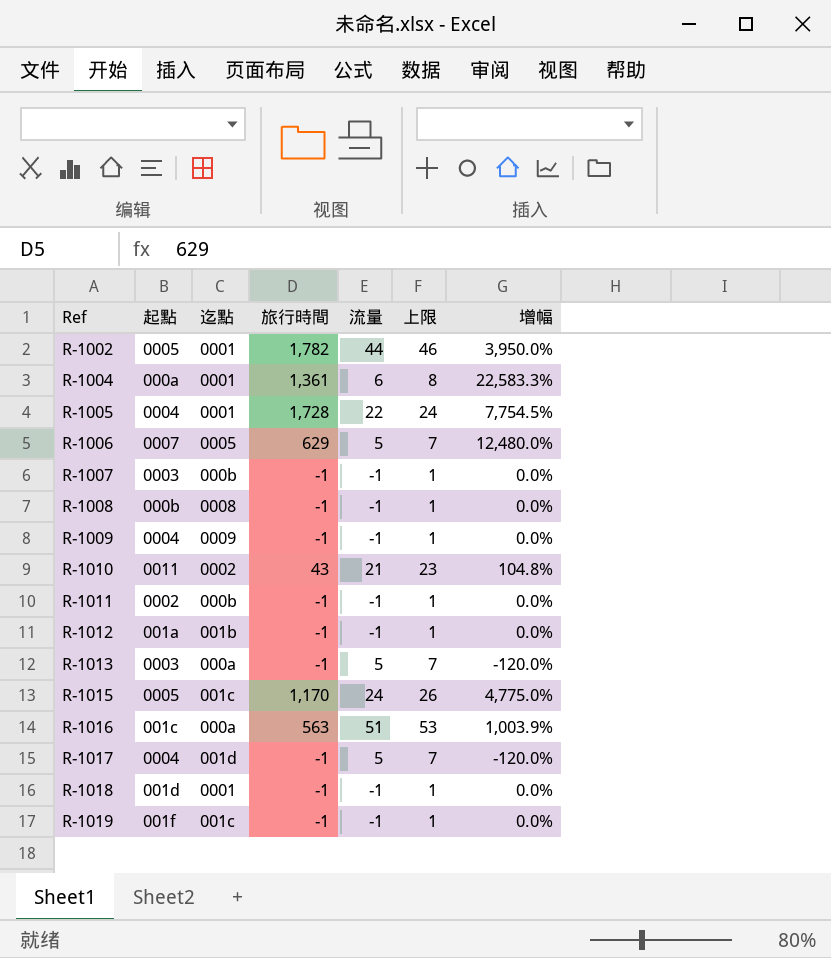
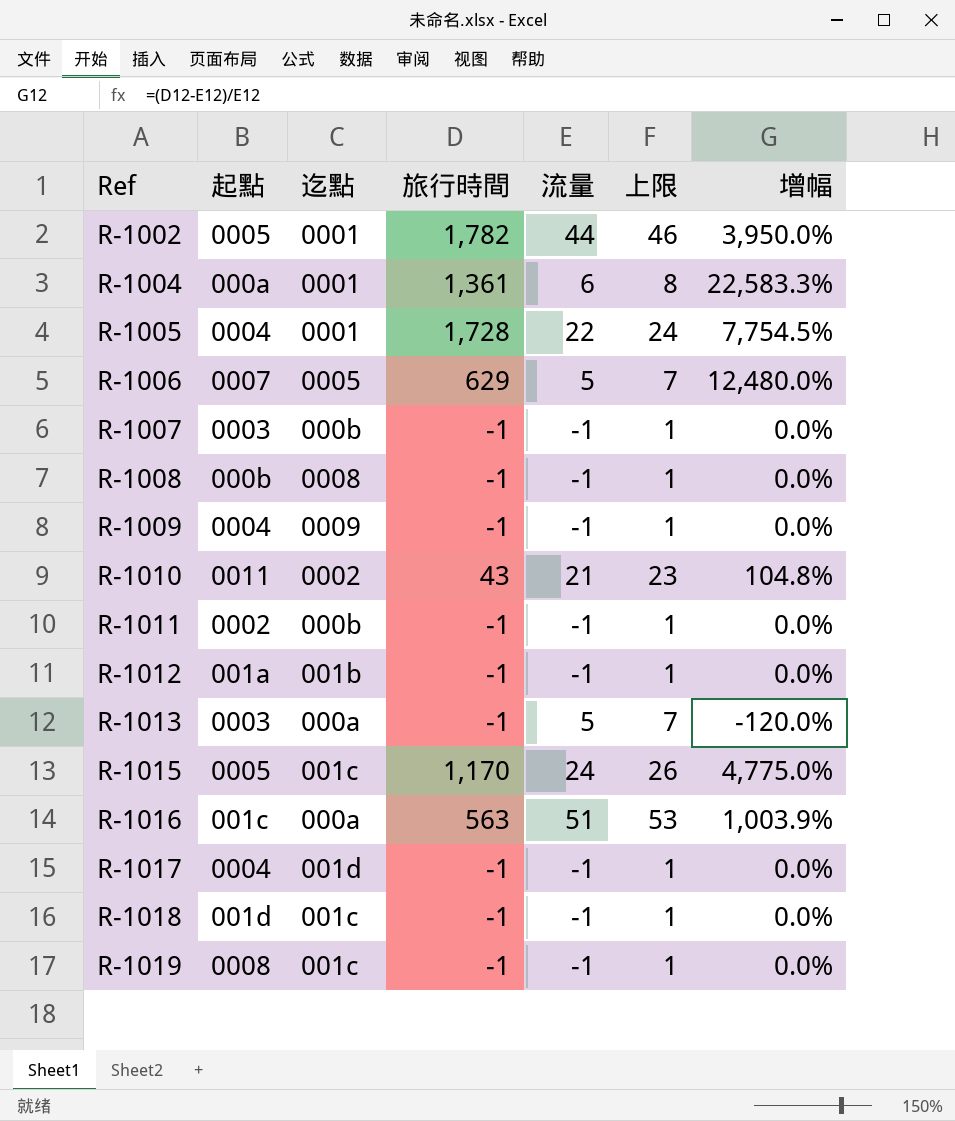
R-1017 | 流量: 5 -> -1
R-1017 | 上限: 7 -> 1
R-1017 | 增幅: -120.0% -> 0.0%
R-1018 | 迄點: 0001 -> 001c
R-1019 | 起點: 001f -> 0008

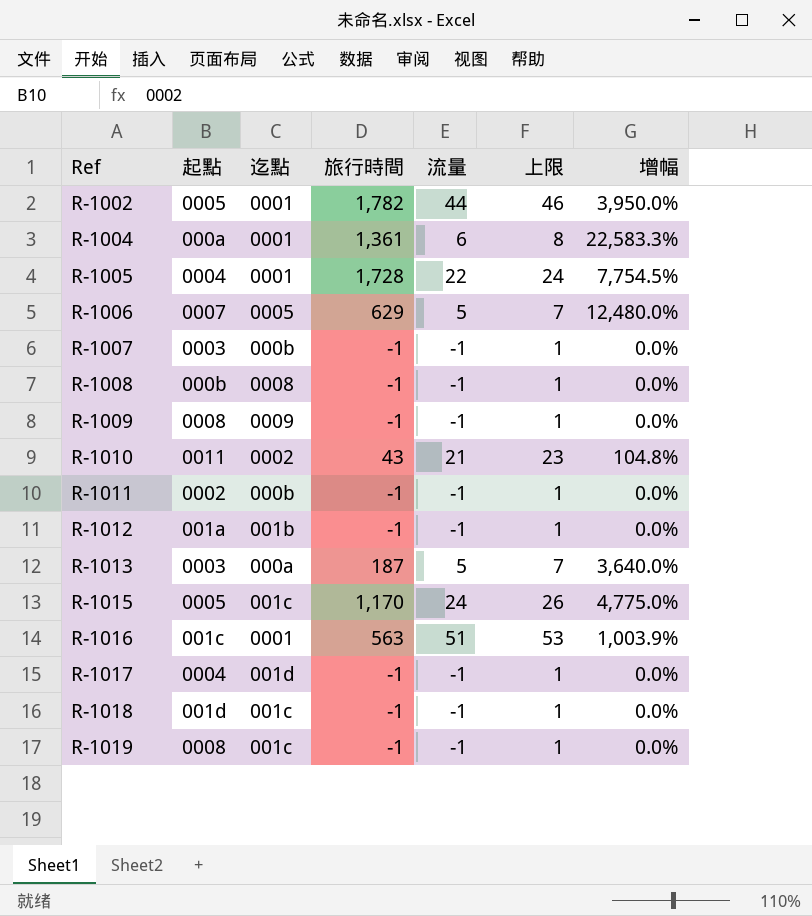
R-1009 | 起點: 0004 -> 0008
R-1013 | 旅行時間: -1 -> 187
R-1013 | 增幅: -120.0% -> 3,640.0%
R-1016 | 迄點: 000a -> 0001

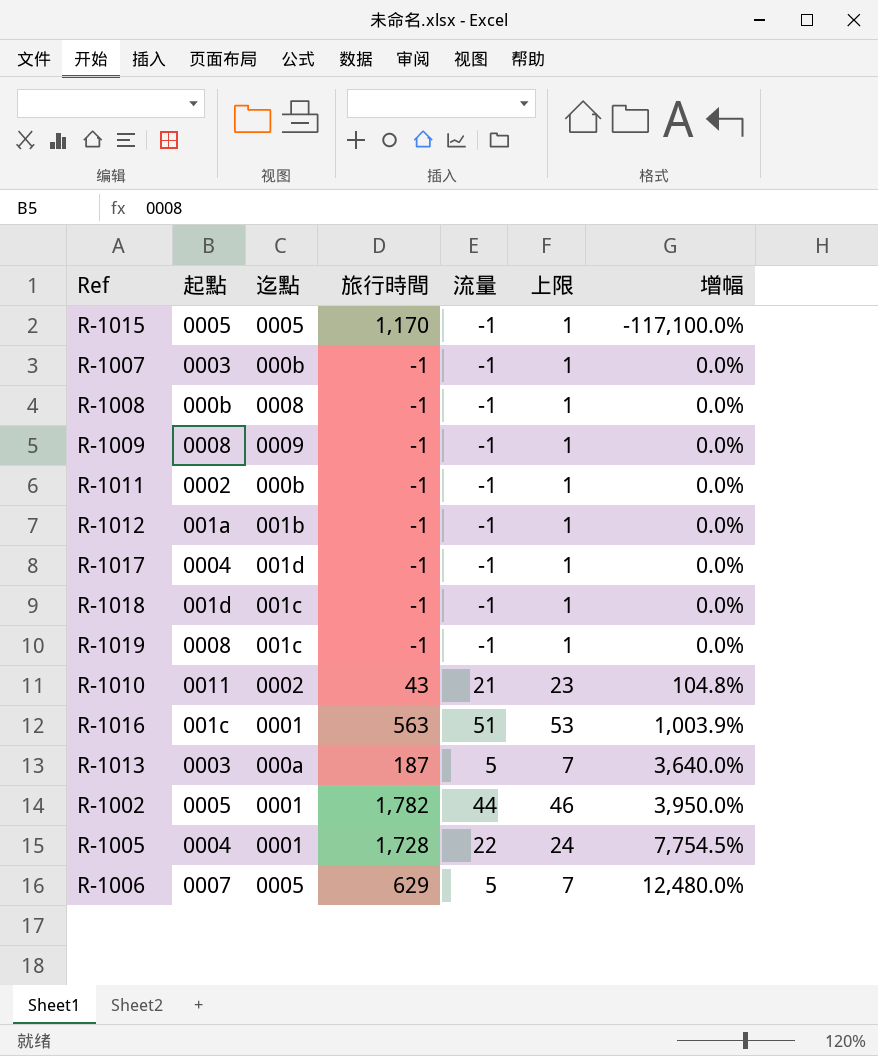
row order: Ref ascending -> 增幅 ascending
row R-1004: 000a | 0001 | 1,361 | 6 | 8 | 22,583.3% -> none
R-1015 | 迄點: 001c -> 0005
R-1015 | 流量: 24 -> -1
R-1015 | 上限: 26 -> 1
R-1015 | 增幅: 4,775.0% -> -117,100.0%

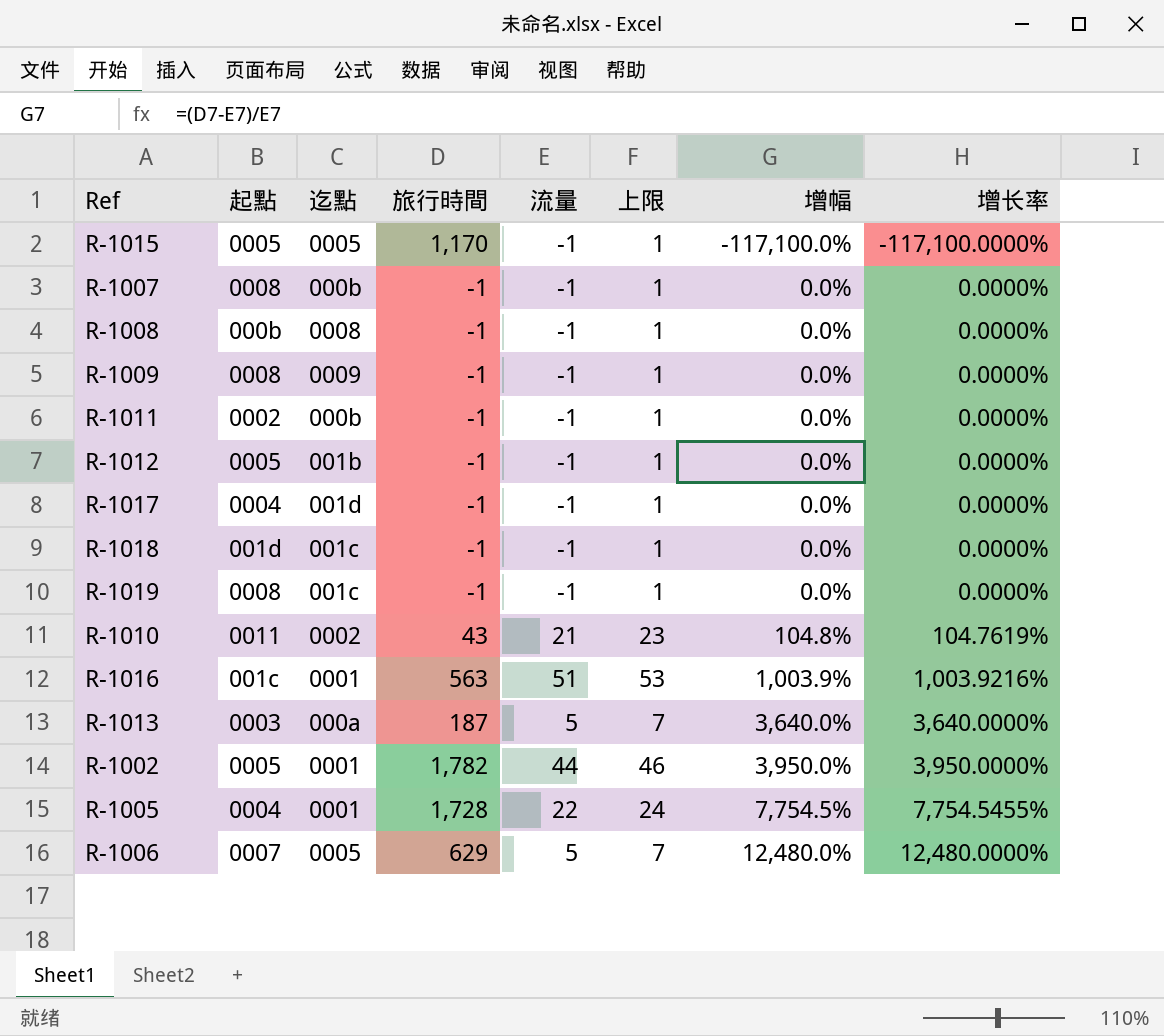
column 增长率 | formula: none -> ([旅行時間] - [流量]) / [流量]
R-1007 | 起點: 0003 -> 0008
R-1012 | 起點: 001a -> 0005

